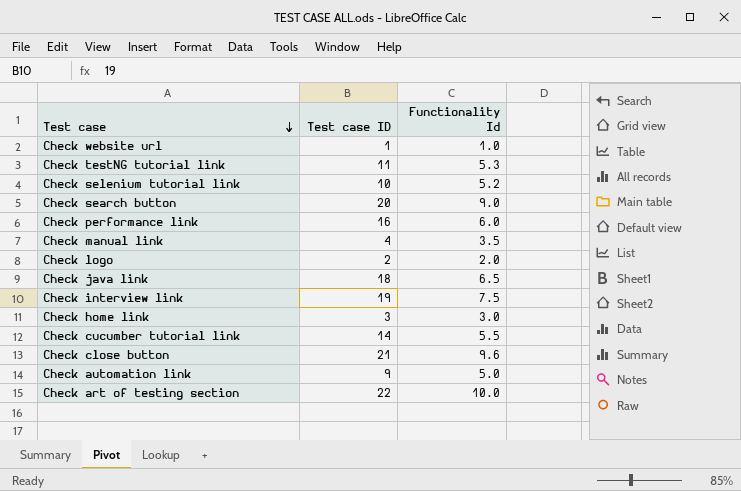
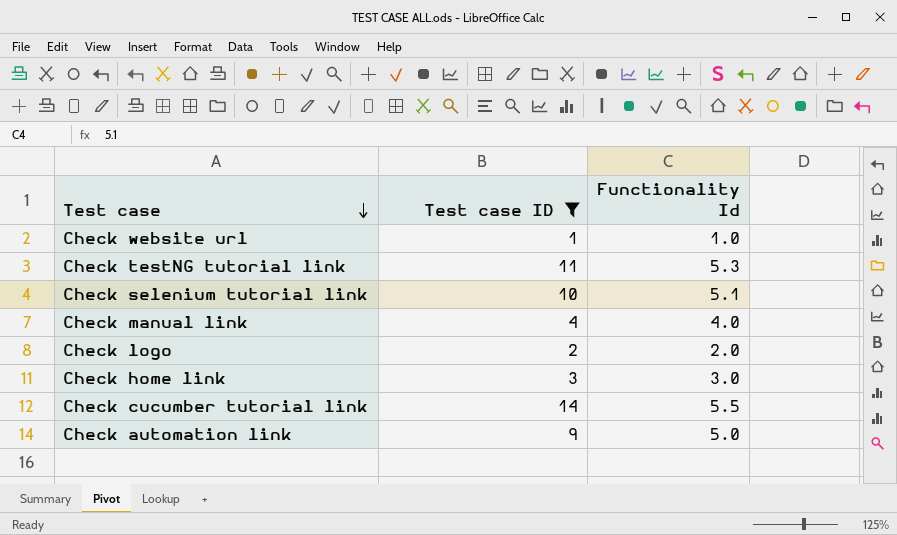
filter: none -> Test case ID <= 14
Check selenium tutorial link | Functionality Id: 5.2 -> 5.1
Check manual link | Functionality Id: 3.5 -> 4.0

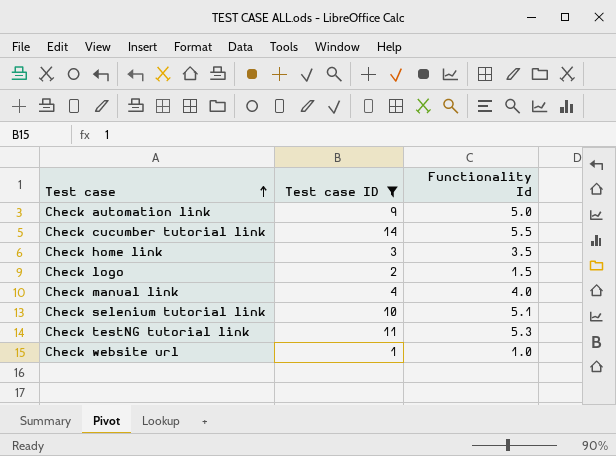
row order: Test case descending -> Test case ascending
Check home link | Functionality Id: 3.0 -> 3.5
Check logo | Functionality Id: 2.0 -> 1.5

